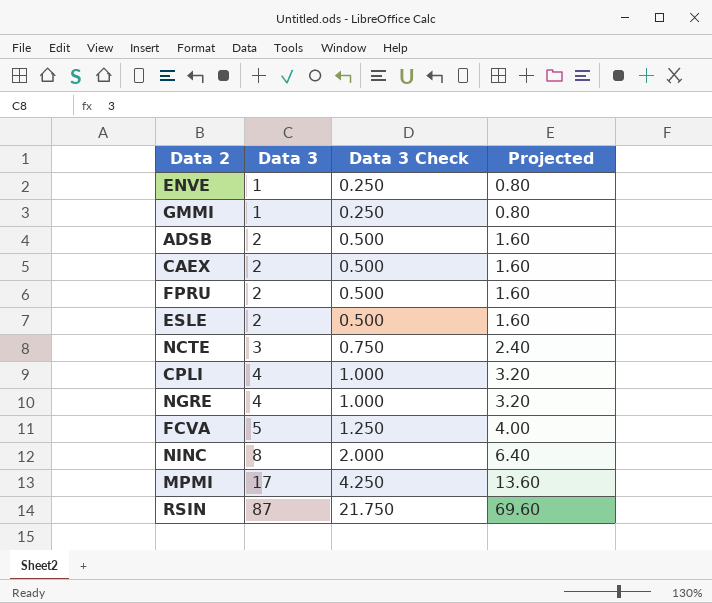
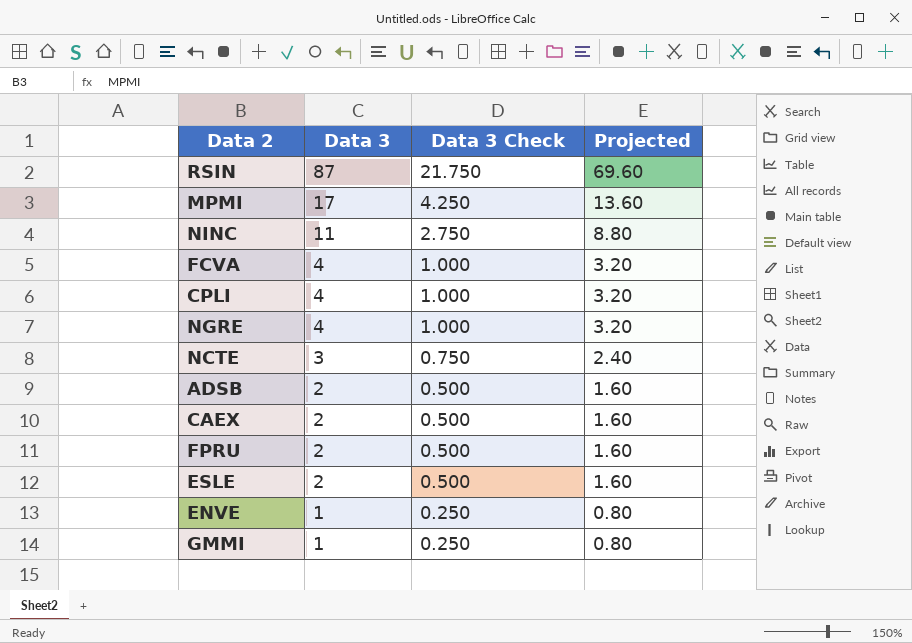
row order: Data 3 ascending -> Data 3 descending
NINC | Data 3: 8 -> 11
NINC | Data 3 Check: 2.000 -> 2.750
NINC | Projected: 6.40 -> 8.80
FCVA | Data 3: 5 -> 4
FCVA | Data 3 Check: 1.250 -> 1.000
FCVA | Projected: 4.00 -> 3.20

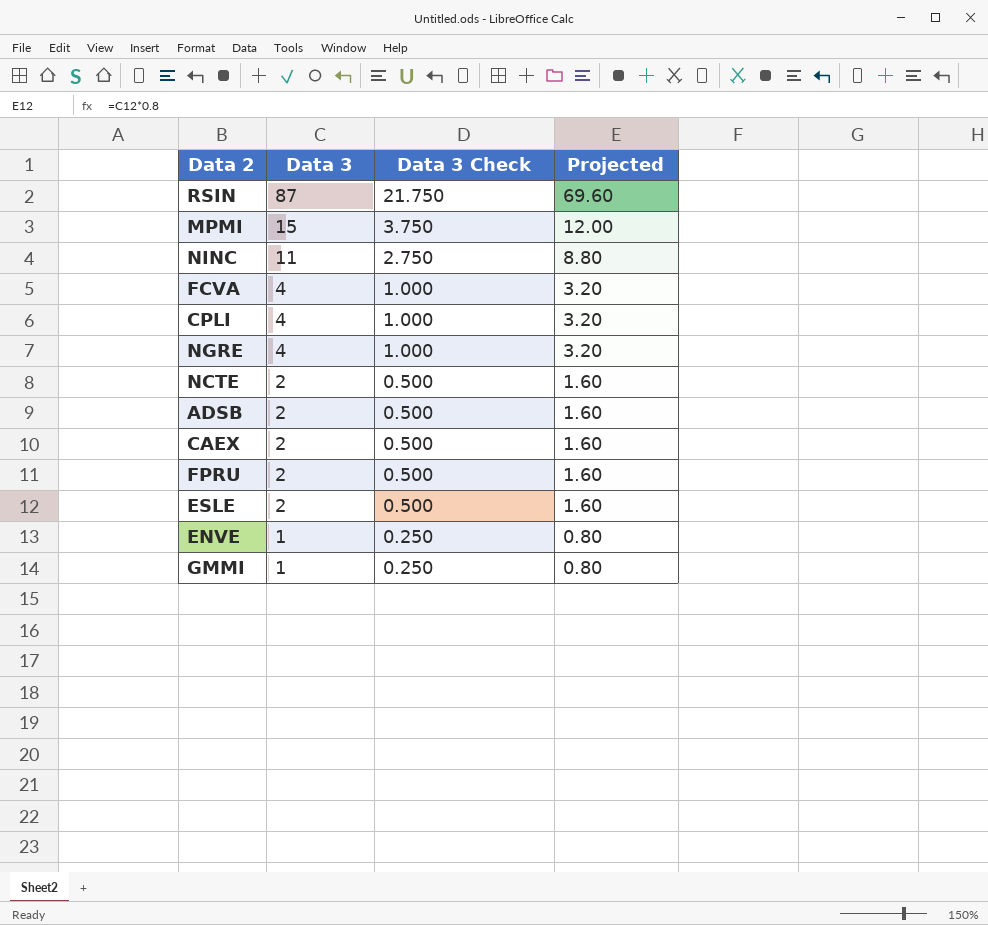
MPMI | Data 3: 17 -> 15
MPMI | Data 3 Check: 4.250 -> 3.750
MPMI | Projected: 13.60 -> 12.00
NCTE | Data 3: 3 -> 2
NCTE | Data 3 Check: 0.750 -> 0.500
NCTE | Projected: 2.40 -> 1.60

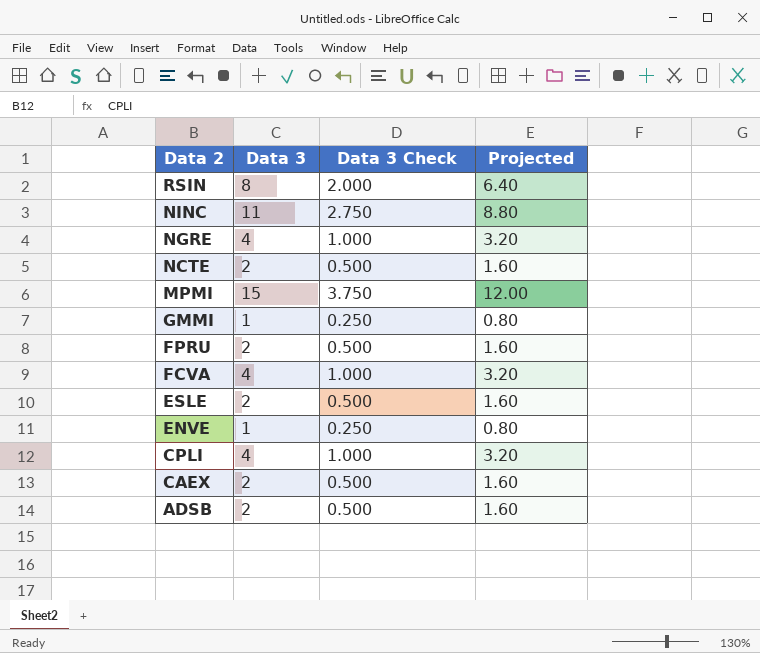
row order: Data 3 descending -> Data 2 descending
RSIN | Data 3: 87 -> 8
RSIN | Data 3 Check: 21.750 -> 2.000
RSIN | Projected: 69.60 -> 6.40

